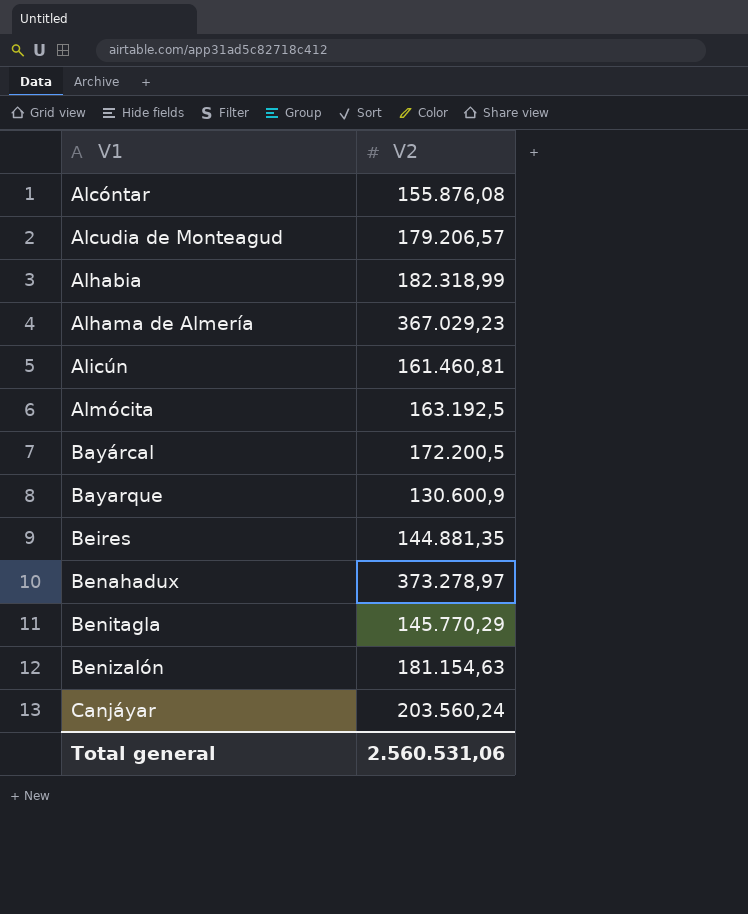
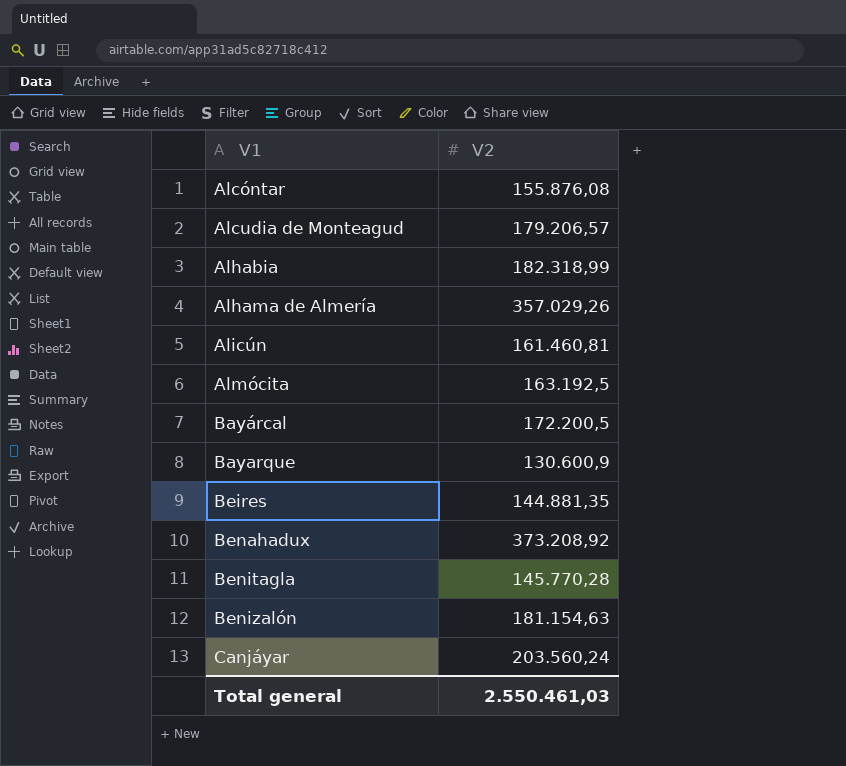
Alhama de Almería | V2: 367.029,23 -> 357.029,26
Benahadux | V2: 373.278,97 -> 373.208,92
Benitagla | V2: 145.770,29 -> 145.770,28
Total general | V2: 2.560.531,06 -> 2.550.461,03

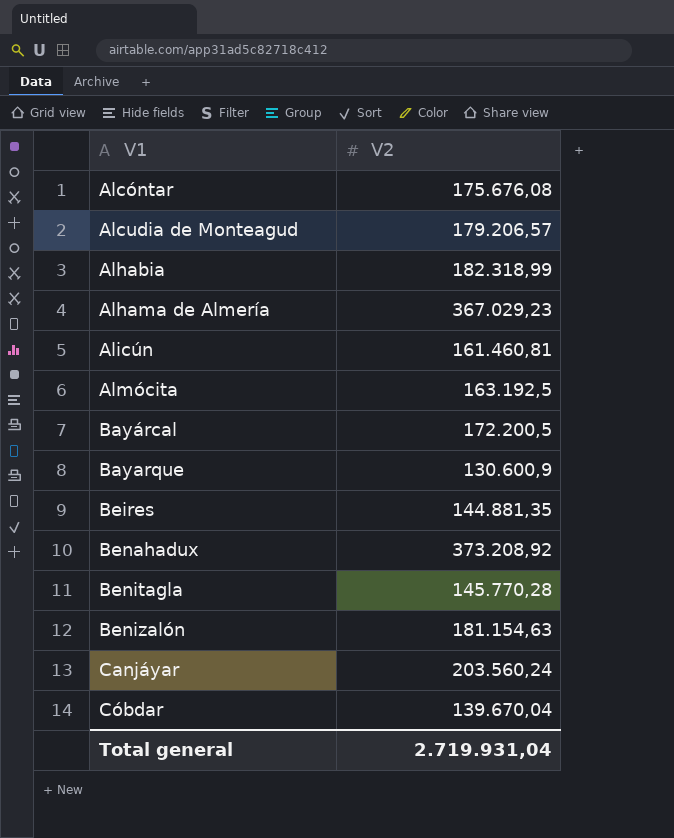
Alcóntar | V2: 155.876,08 -> 175.676,08
Alhama de Almería | V2: 357.029,26 -> 367.029,23
row Cóbdar: none -> 139.670,04
Total general | V2: 2.550.461,03 -> 2.719.931,04

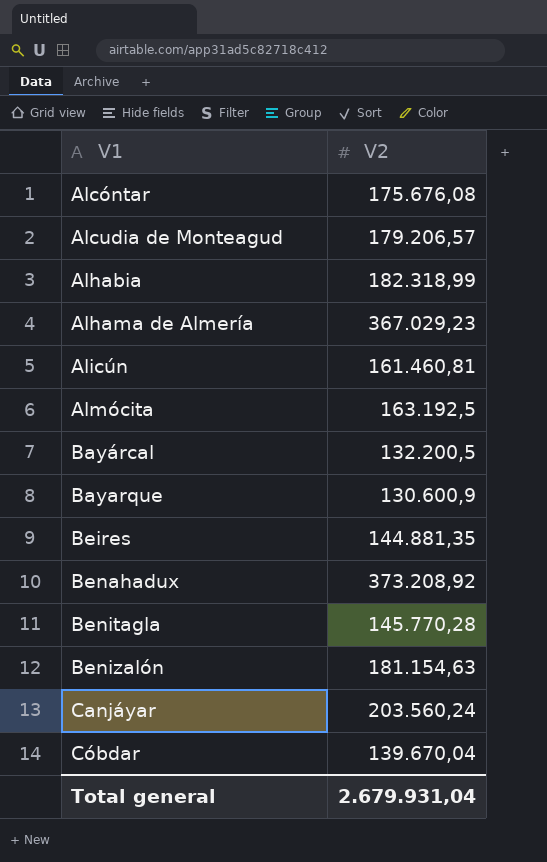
Bayárcal | V2: 172.200,5 -> 132.200,5
Total general | V2: 2.719.931,04 -> 2.679.931,04

